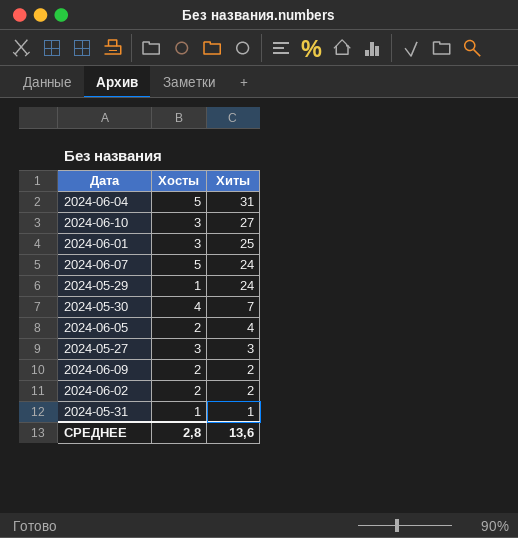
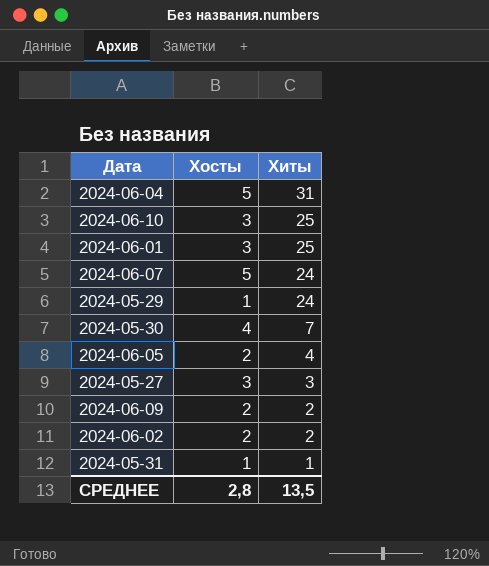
2024-06-10 | Хиты: 27 -> 25
СРЕДНЕЕ | Хиты: 13,6 -> 13,5

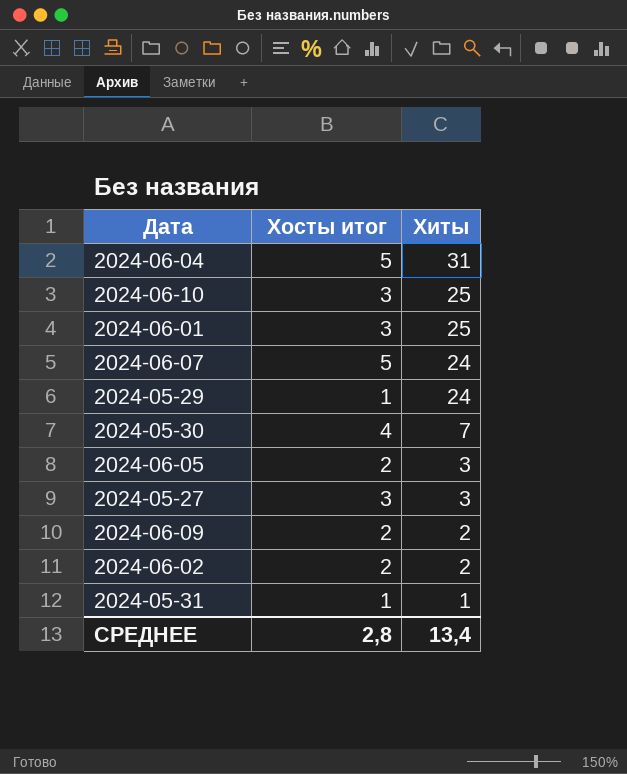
column name: Хосты -> Хосты итог
2024-06-05 | Хиты: 4 -> 3
СРЕДНЕЕ | Хиты: 13,5 -> 13,4

